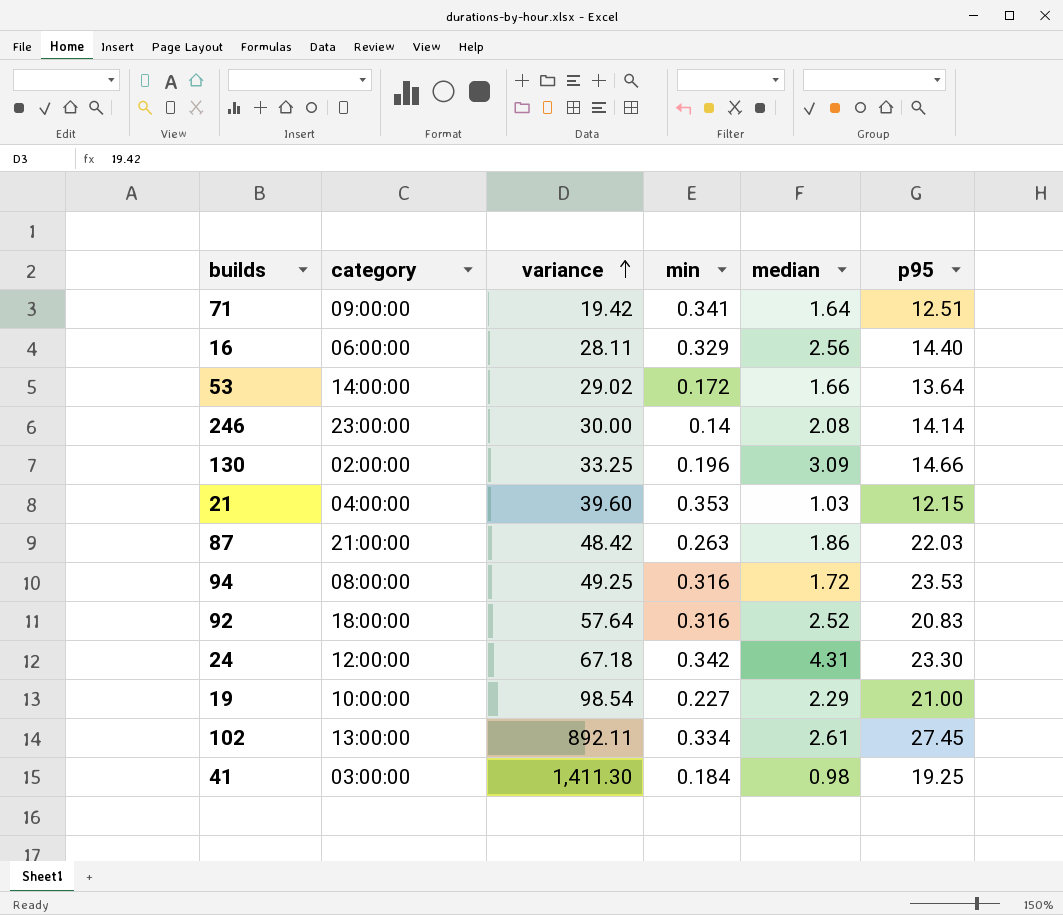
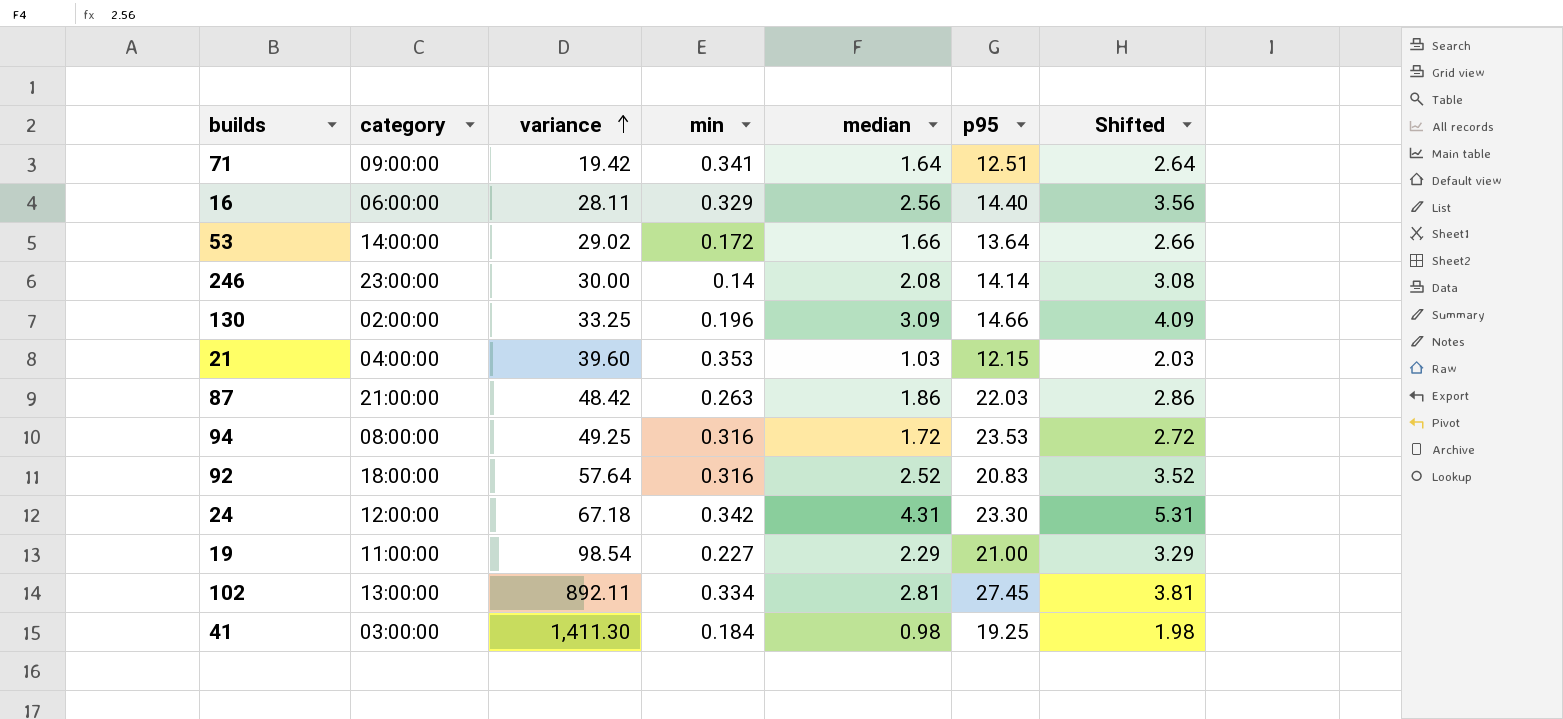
column Shifted | formula: none -> [median] + 1
19 | category: 10:00:00 -> 11:00:00
102 | median: 2.61 -> 2.81

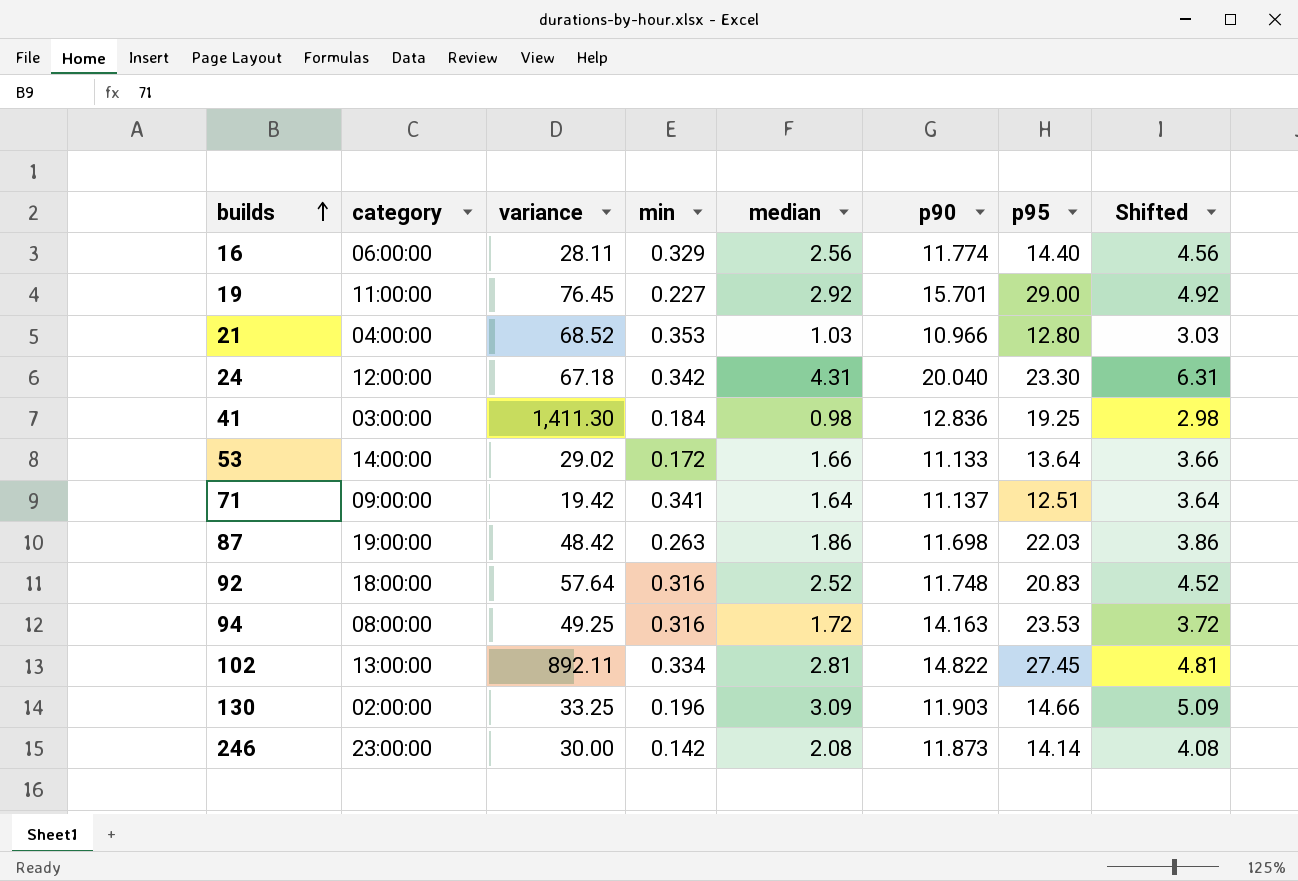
row order: variance ascending -> builds ascending
column p90 | position: none -> 6
column Shifted | formula: [median] + 1 -> [median] + 2
19 | variance: 98.54 -> 76.45
19 | median: 2.29 -> 2.92
19 | p95: 21.00 -> 29.00
21 | variance: 39.60 -> 68.52
21 | p95: 12.15 -> 12.80
87 | category: 21:00:00 -> 19:00:00
246 | min: 0.14 -> 0.142

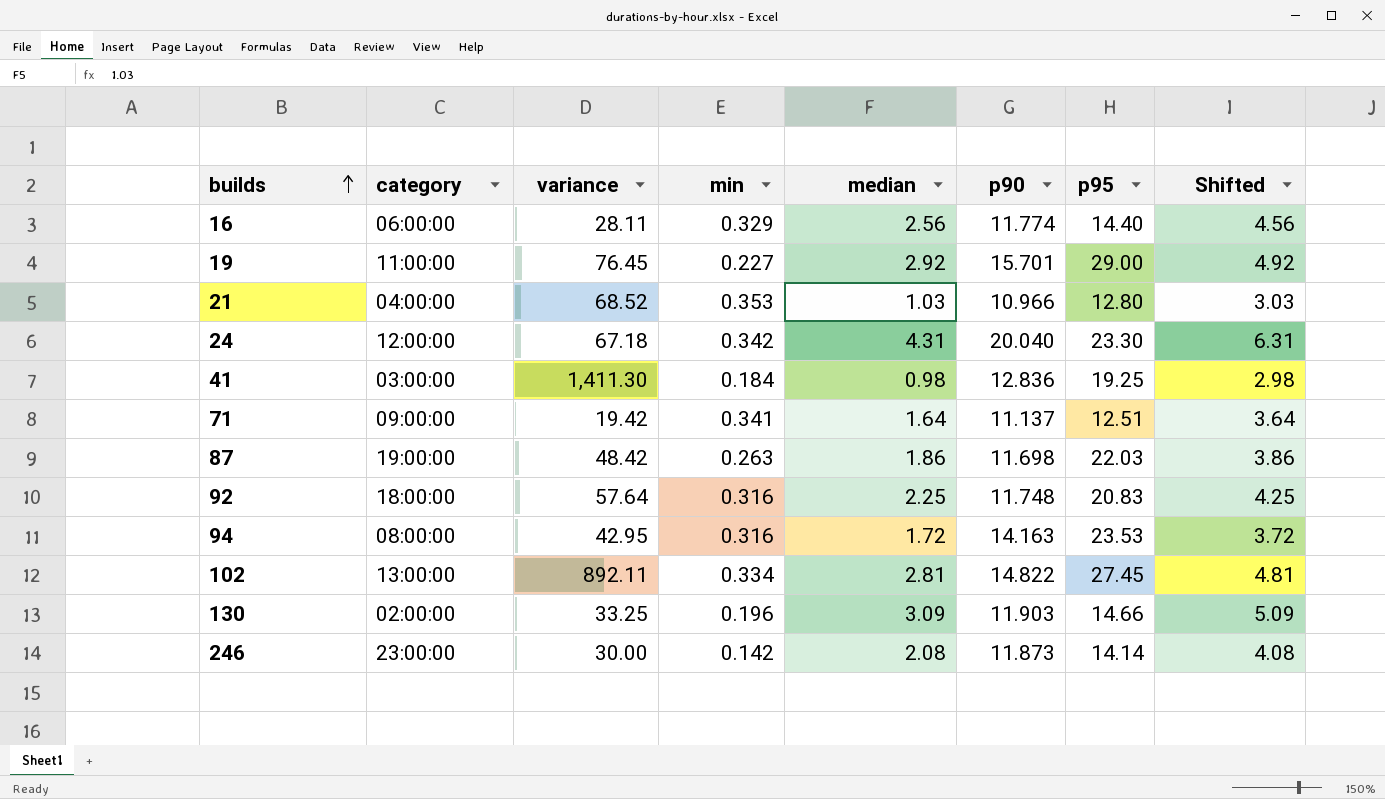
row 53: 14:00:00 | 29.02 | 0.172 | 1.66 | 11.133 | 13.64 | 3.66 -> none
92 | median: 2.52 -> 2.25
92 | Shifted: 4.52 -> 4.25
94 | variance: 49.25 -> 42.95

